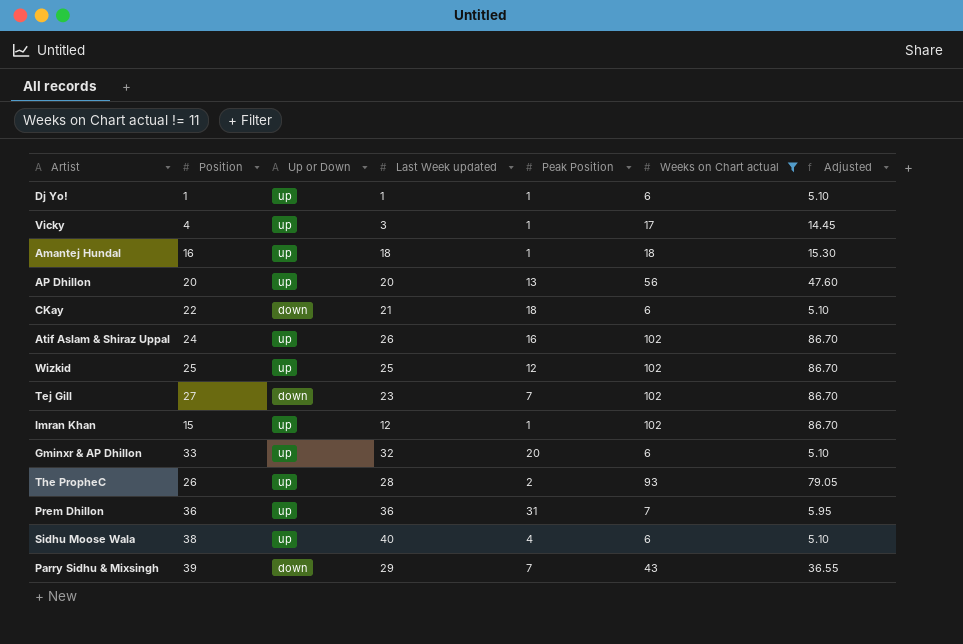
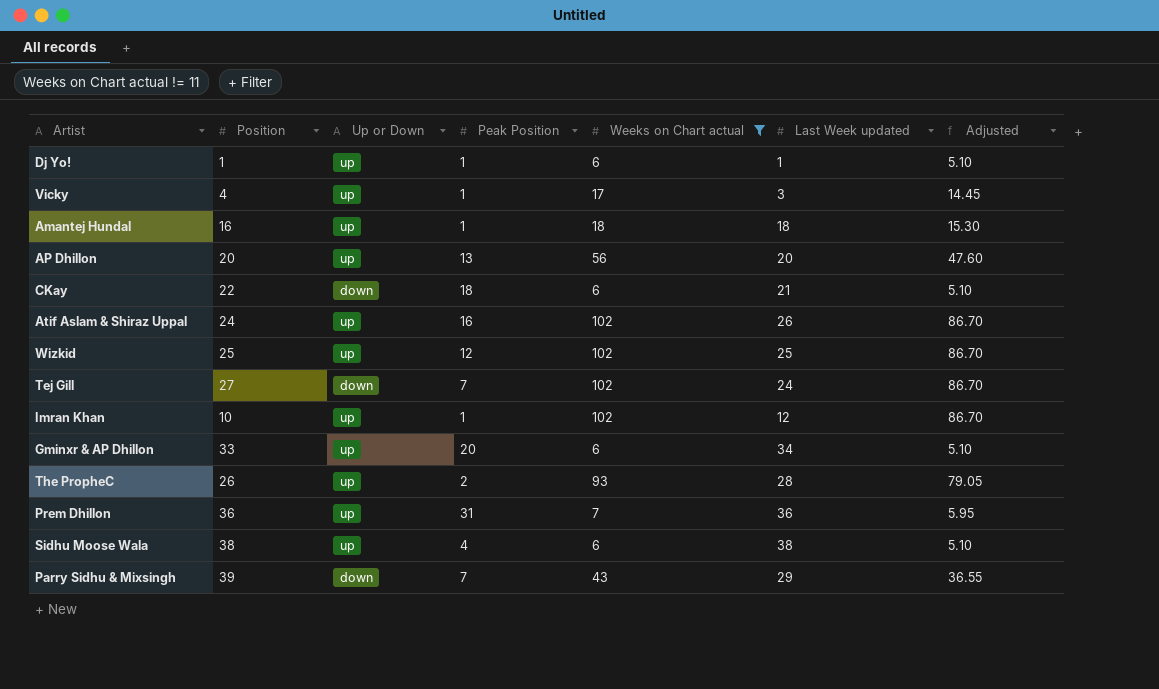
column Last Week updated | position: 4 -> 6
Tej Gill | Last Week updated: 23 -> 24
Imran Khan | Position: 15 -> 10
Gminxr & AP Dhillon | Last Week updated: 32 -> 34
Sidhu Moose Wala | Last Week updated: 40 -> 38

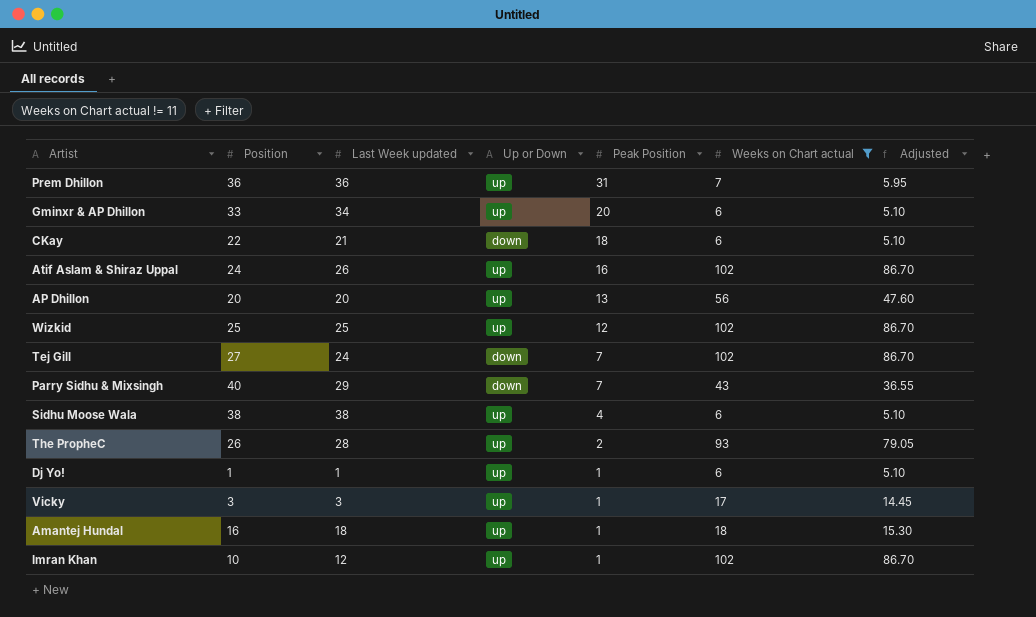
row order: none -> Peak Position descending
column Last Week updated | position: 6 -> 3
Parry Sidhu & Mixsingh | Position: 39 -> 40
Vicky | Position: 4 -> 3

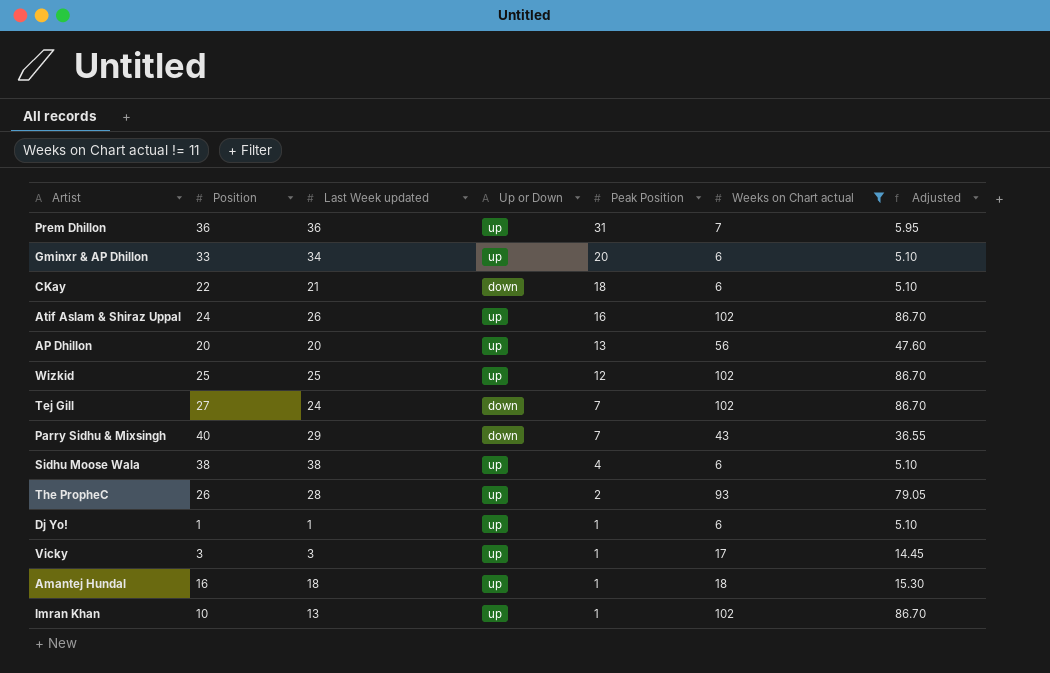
Imran Khan | Last Week updated: 12 -> 13

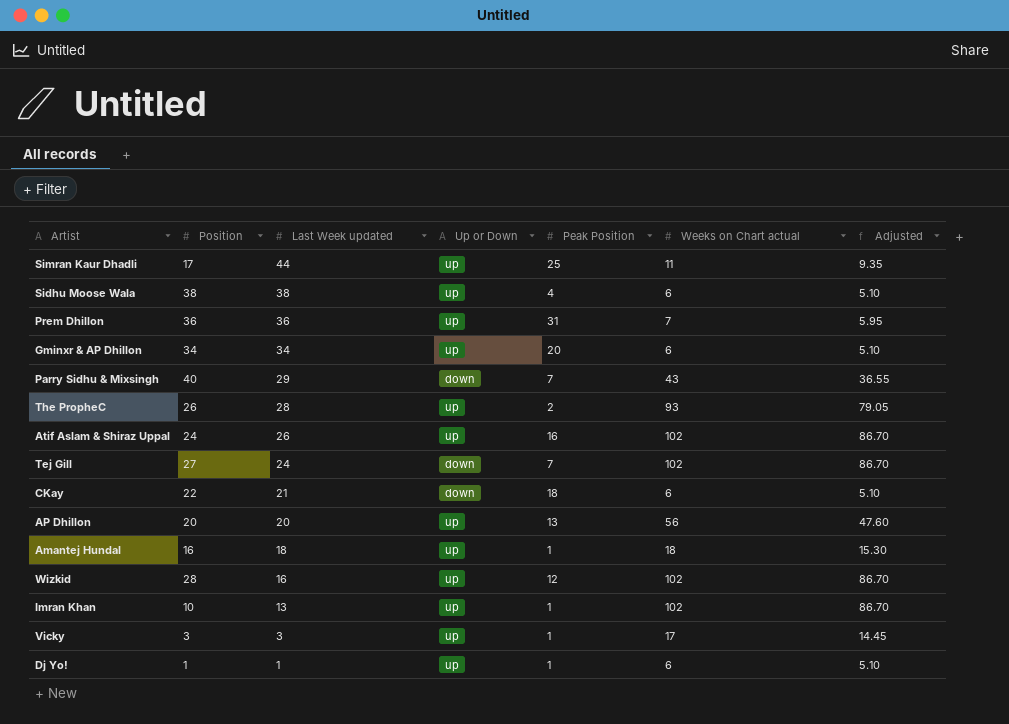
filter: Weeks on Chart actual != 11 -> none
row order: Peak Position descending -> Last Week updated descending
Gminxr & AP Dhillon | Position: 33 -> 34
Wizkid | Position: 25 -> 28
Wizkid | Last Week updated: 25 -> 16

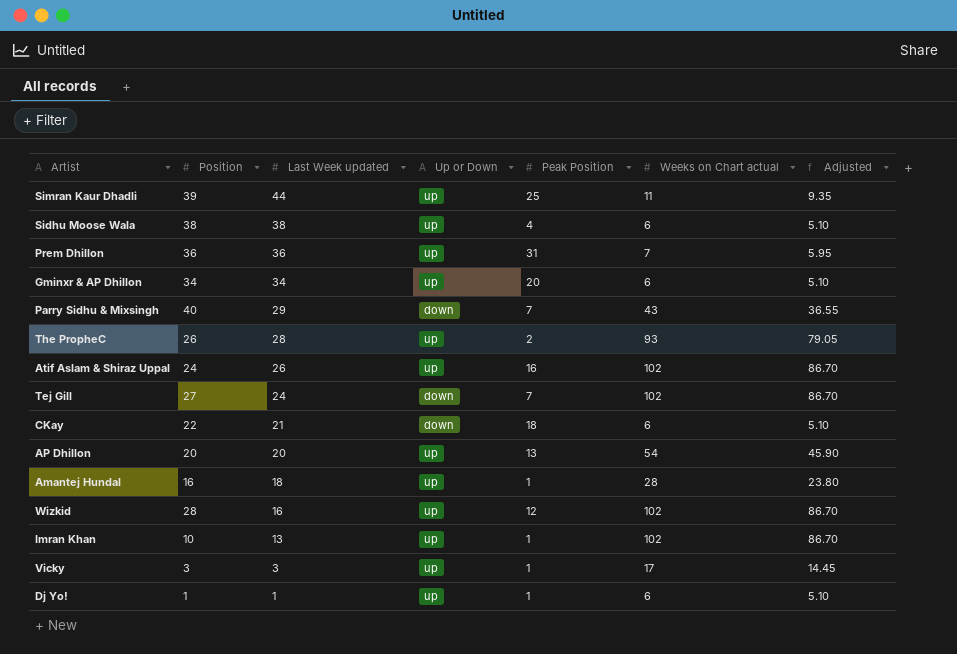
Simran Kaur Dhadli | Position: 17 -> 39
AP Dhillon | Weeks on Chart actual: 56 -> 54
AP Dhillon | Adjusted: 47.60 -> 45.90
Amantej Hundal | Weeks on Chart actual: 18 -> 28
Amantej Hundal | Adjusted: 15.30 -> 23.80

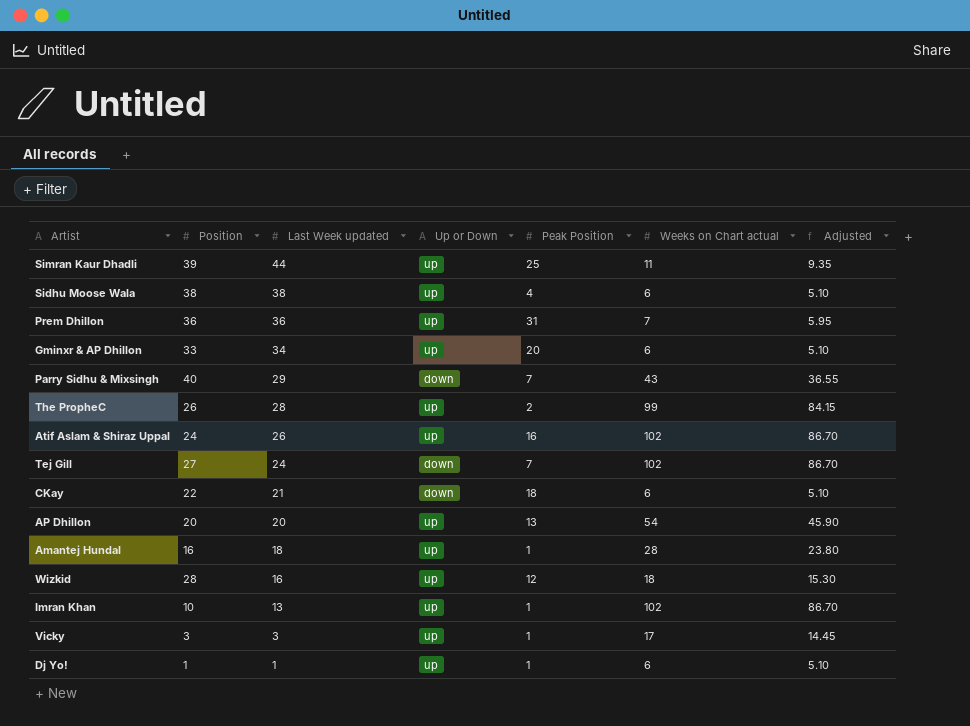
Gminxr & AP Dhillon | Position: 34 -> 33
The PropheC | Weeks on Chart actual: 93 -> 99
The PropheC | Adjusted: 79.05 -> 84.15
Wizkid | Weeks on Chart actual: 102 -> 18
Wizkid | Adjusted: 86.70 -> 15.30

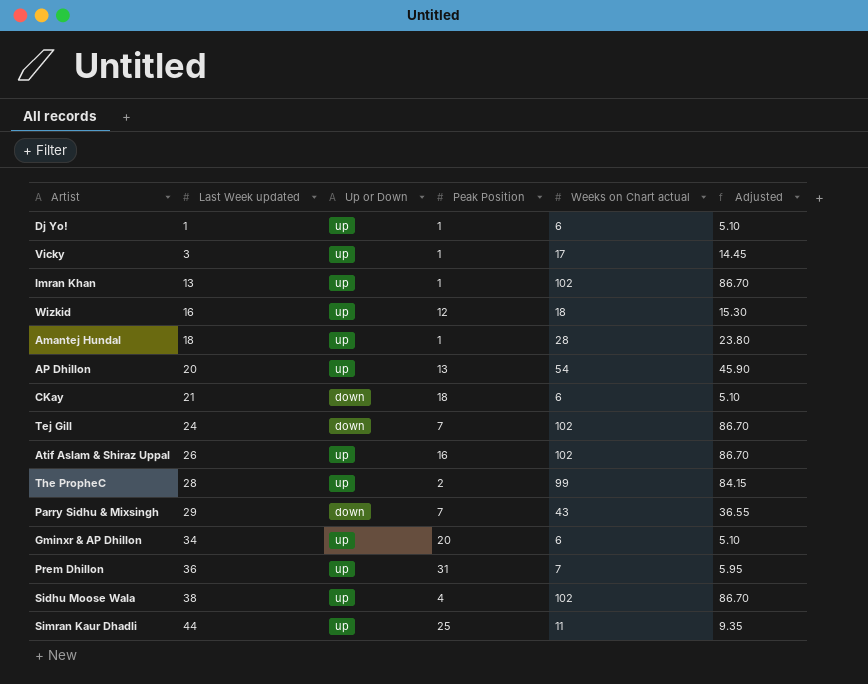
row order: Last Week updated descending -> Last Week updated ascending
column Position | position: 2 -> none
Sidhu Moose Wala | Weeks on Chart actual: 6 -> 102
Sidhu Moose Wala | Adjusted: 5.10 -> 86.70

